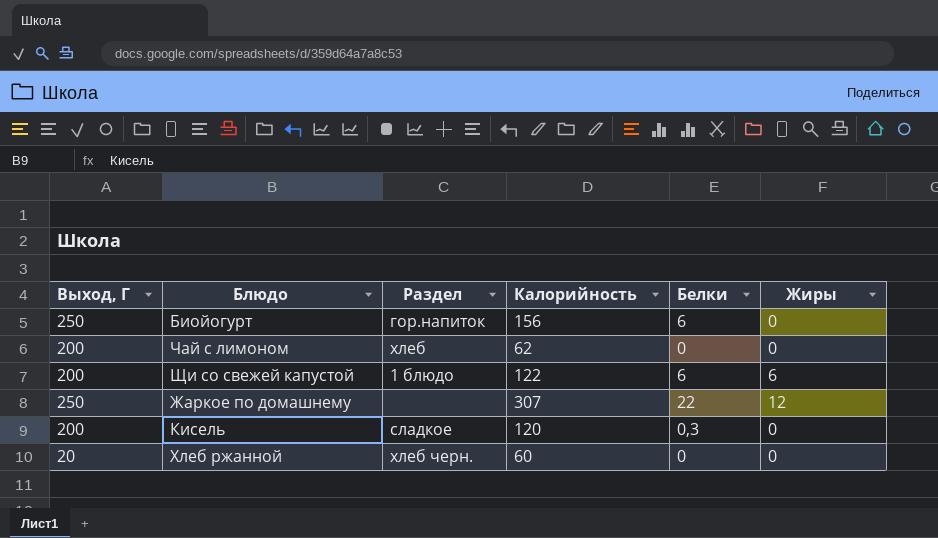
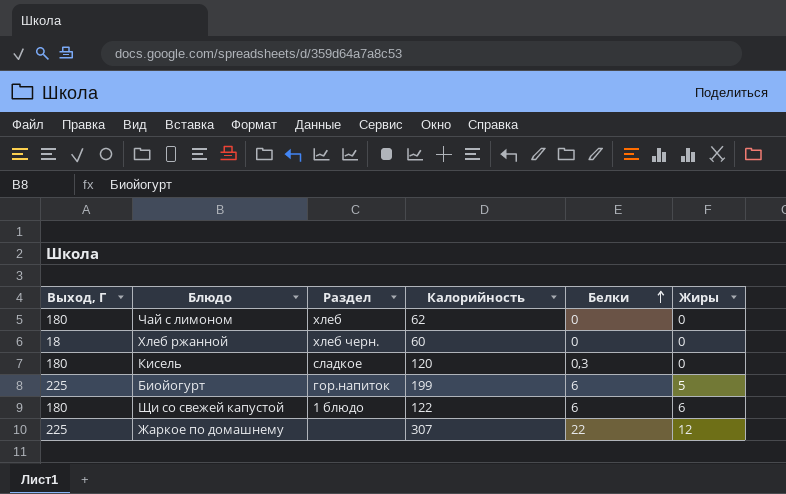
row order: none -> Белки ascending
Чай с лимоном | Выход, Г: 200 -> 180
Хлеб ржанной | Выход, Г: 20 -> 18
Кисель | Выход, Г: 200 -> 180
Биойогурт | Выход, Г: 250 -> 225
Биойогурт | Калорийность: 156 -> 199
Биойогурт | Жиры: 0 -> 5
Щи со свежей капустой | Выход, Г: 200 -> 180
Жаркое по домашнему | Выход, Г: 250 -> 225

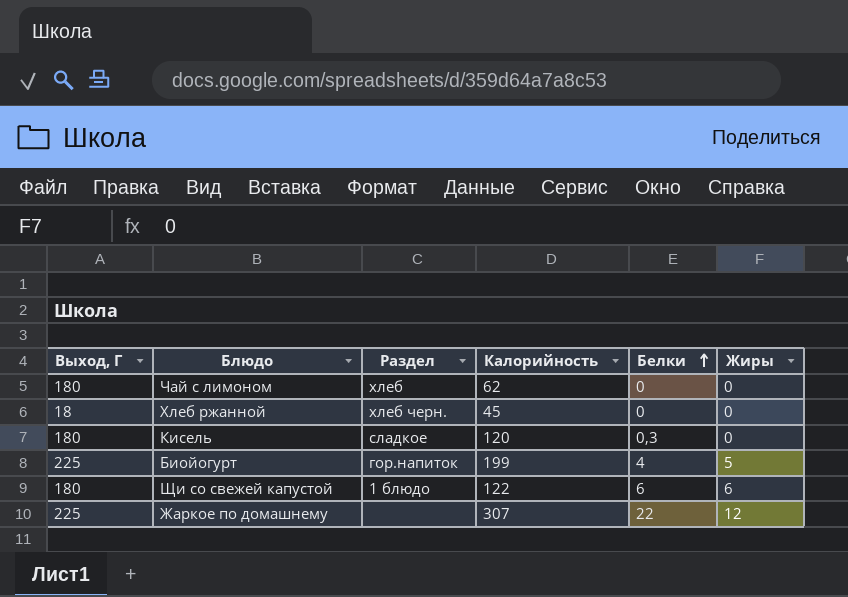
Хлеб ржанной | Калорийность: 60 -> 45
Биойогурт | Белки: 6 -> 4

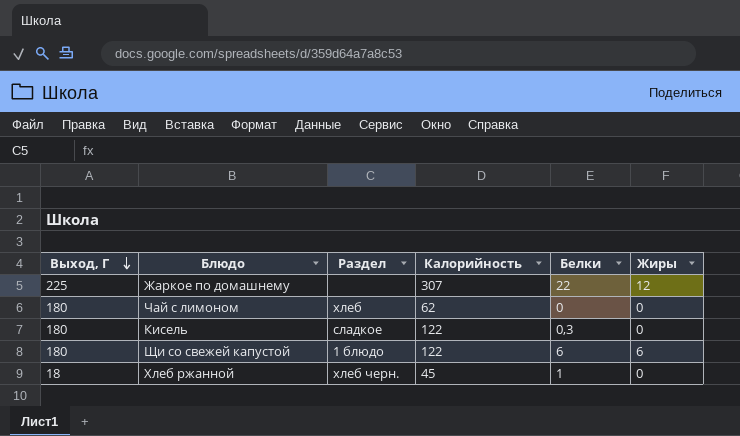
row order: Белки ascending -> Выход, Г descending
row Биойогурт: 225 | гор.напиток | 199 | 4 | 5 -> none
Кисель | Калорийность: 120 -> 122
Хлеб ржанной | Белки: 0 -> 1

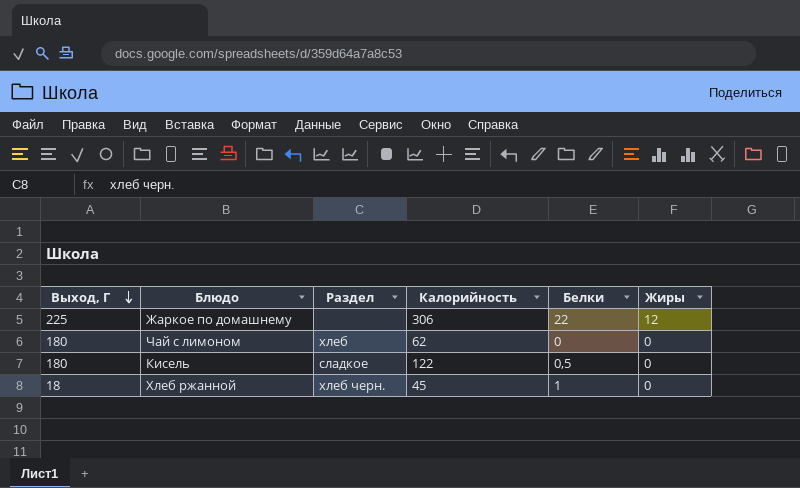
row Щи со свежей капустой: 180 | 1 блюдо | 122 | 6 | 6 -> none
Жаркое по домашнему | Калорийность: 307 -> 306
Кисель | Белки: 0,3 -> 0,5

